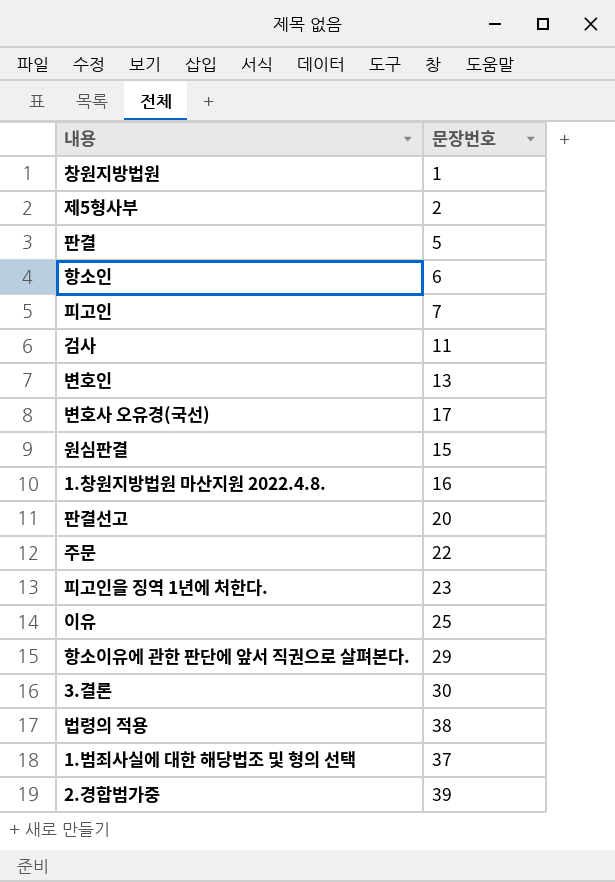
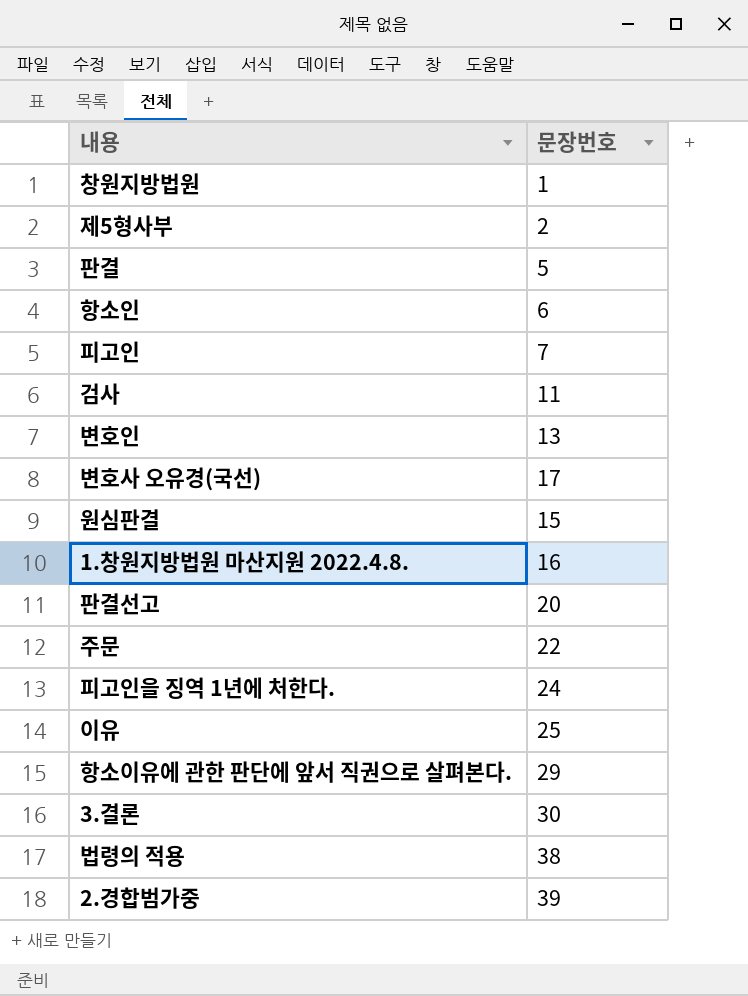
row 1.범죄사실에 대한 해당법조 및 형의 선택: 37 -> none
피고인을 징역 1년에 처한다. | 문장번호: 23 -> 24

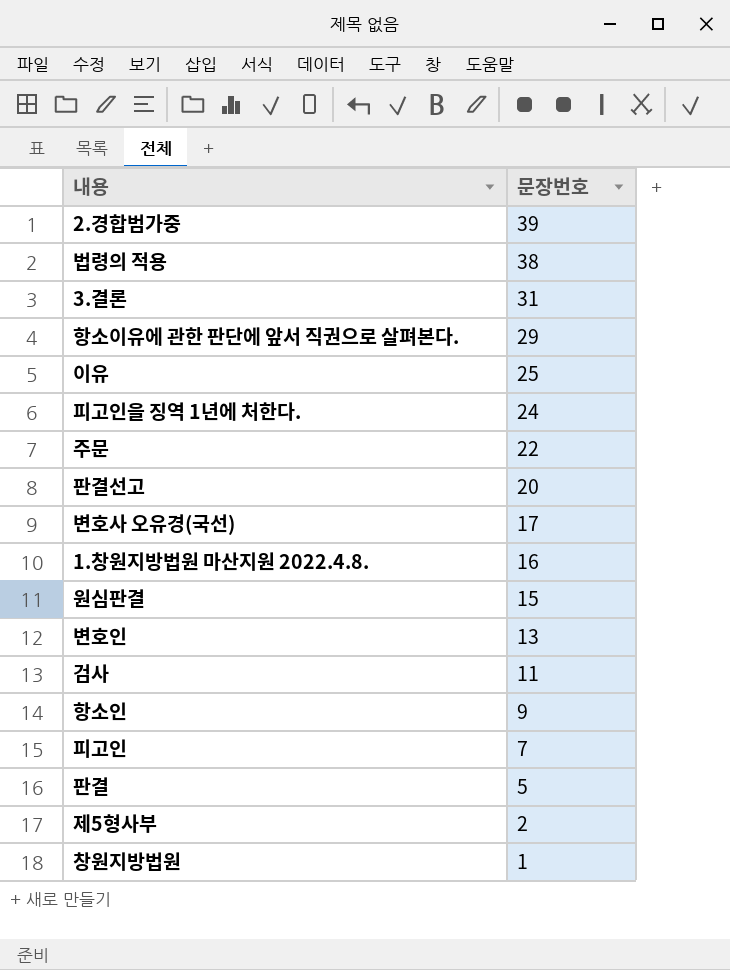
row order: none -> 문장번호 descending
3.결론 | 문장번호: 30 -> 31
항소인 | 문장번호: 6 -> 9

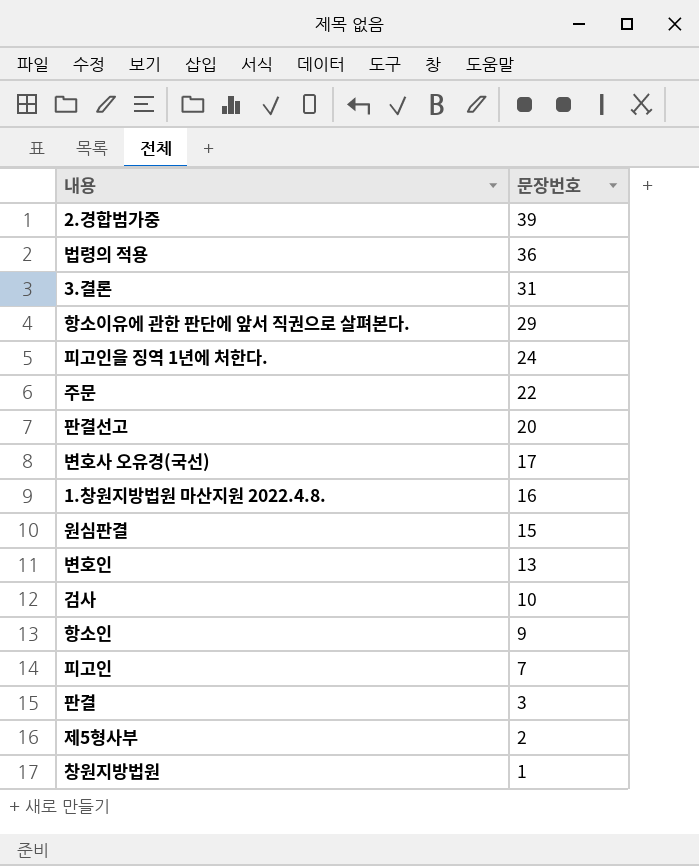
row 이유: 25 -> none
법령의 적용 | 문장번호: 38 -> 36
검사 | 문장번호: 11 -> 10
판결 | 문장번호: 5 -> 3

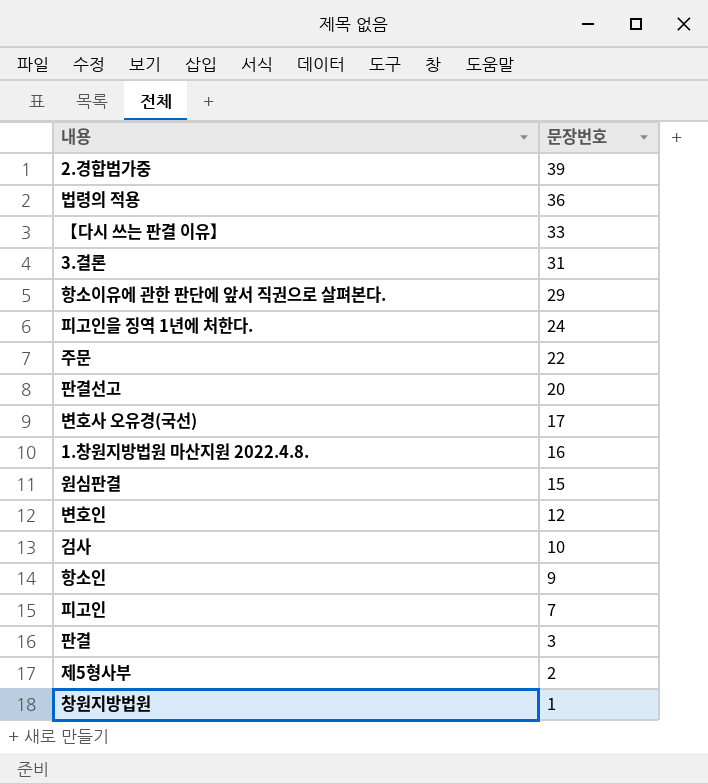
row 【다시 쓰는 판결 이유】: none -> 33
변호인 | 문장번호: 13 -> 12

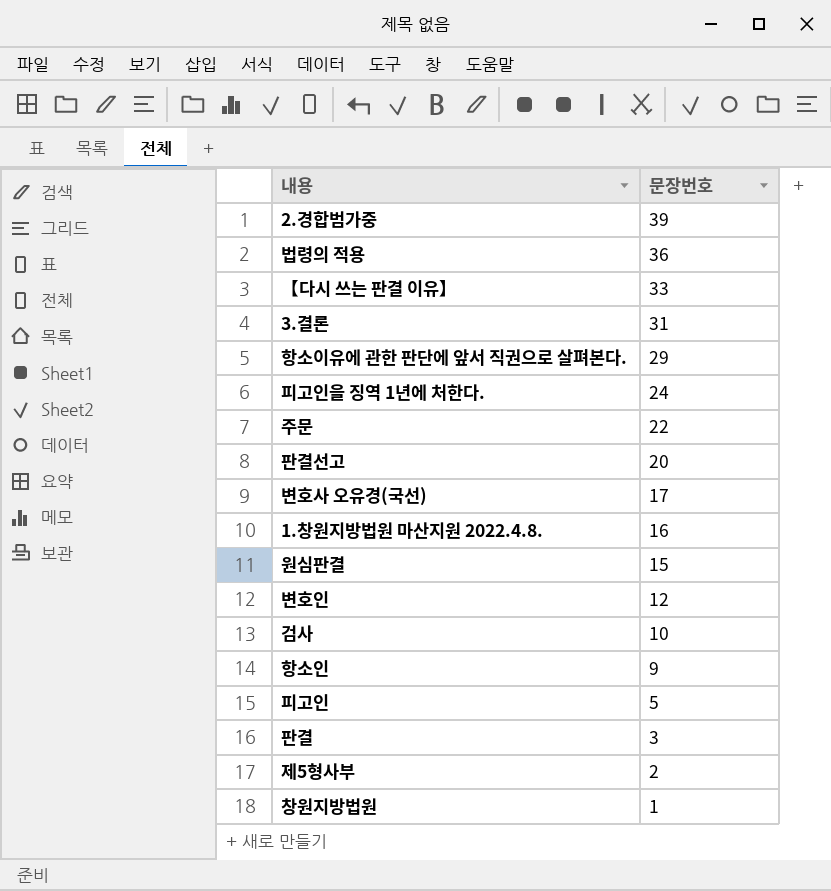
피고인 | 문장번호: 7 -> 5

